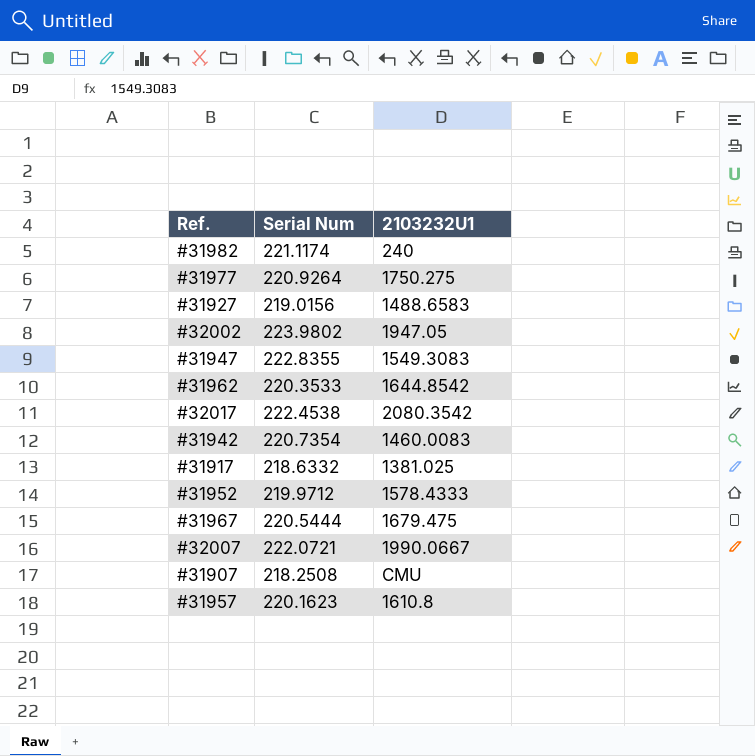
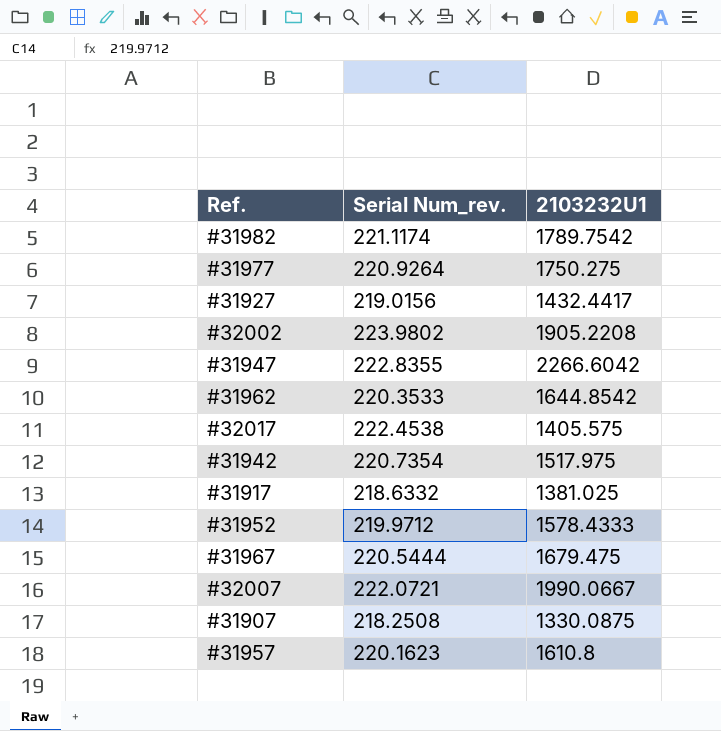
column name: Serial Num -> Serial Num_rev.
#31982 | 2103232U1: 240 -> 1789.7542
#31927 | 2103232U1: 1488.6583 -> 1432.4417
#32002 | 2103232U1: 1947.05 -> 1905.2208
#31947 | 2103232U1: 1549.3083 -> 2266.6042
#32017 | 2103232U1: 2080.3542 -> 1405.575
#31942 | 2103232U1: 1460.0083 -> 1517.975
#31907 | 2103232U1: CMU -> 1330.0875

